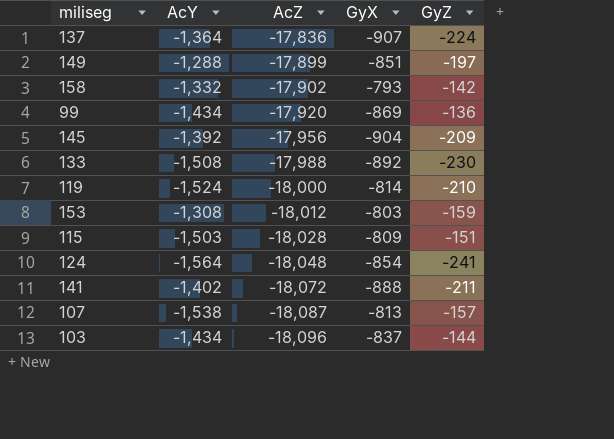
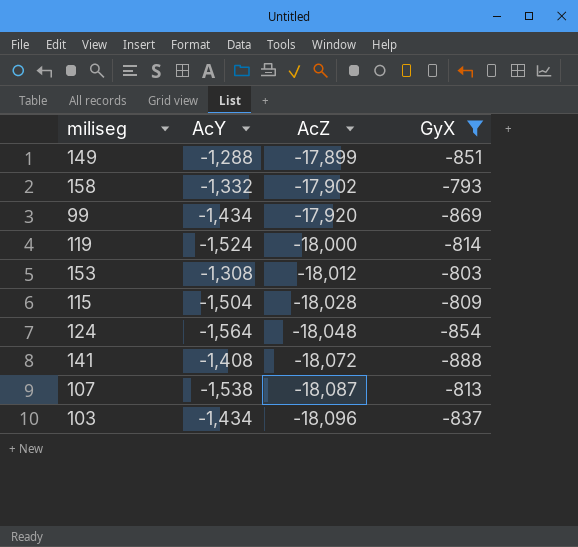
filter: none -> GyX >= -888
column GyZ | position: 5 -> none
115 | AcY: -1,503 -> -1,504
141 | AcY: -1,402 -> -1,408

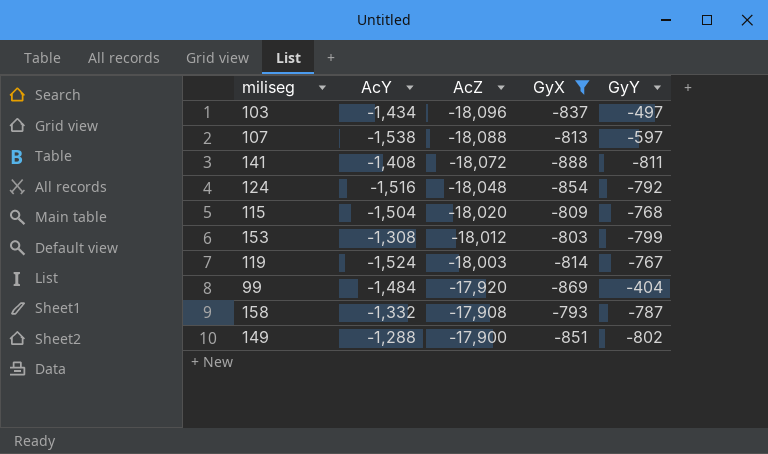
row order: AcZ descending -> AcZ ascending
column GyY | position: none -> 5
107 | AcZ: -18,087 -> -18,088
124 | AcY: -1,564 -> -1,516
115 | AcZ: -18,028 -> -18,020
119 | AcZ: -18,000 -> -18,003
99 | AcY: -1,434 -> -1,484
158 | AcZ: -17,902 -> -17,908
149 | AcZ: -17,899 -> -17,900

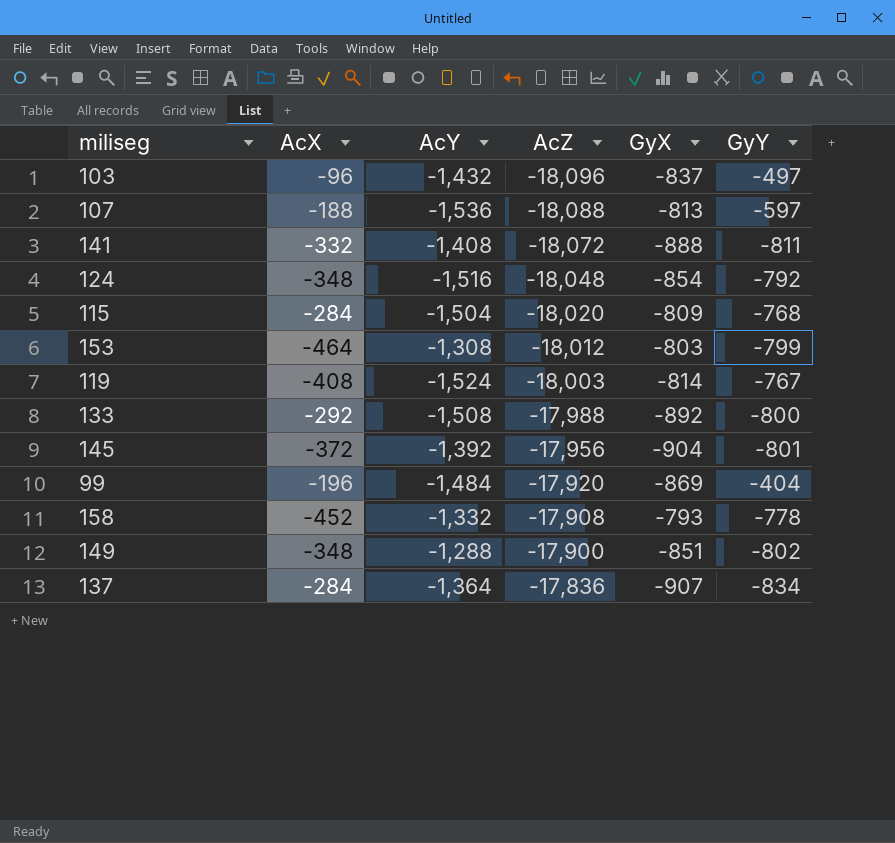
filter: GyX >= -888 -> none
column AcX | position: none -> 2
103 | AcY: -1,434 -> -1,432
107 | AcY: -1,538 -> -1,536
158 | GyY: -787 -> -778

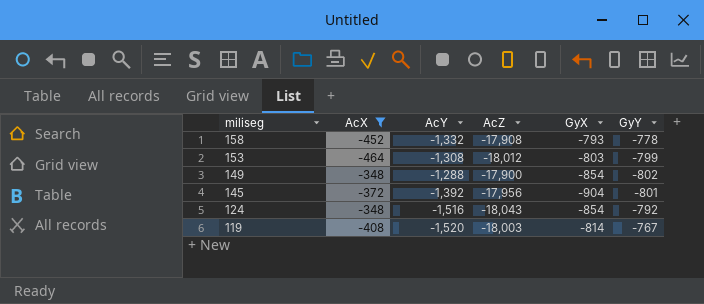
filter: none -> AcX <= -348
row order: AcZ ascending -> miliseg descending
149 | GyX: -851 -> -854
124 | AcZ: -18,048 -> -18,043
119 | AcY: -1,524 -> -1,520

